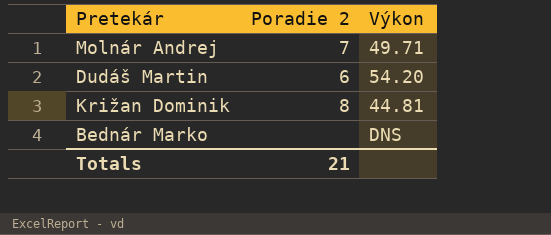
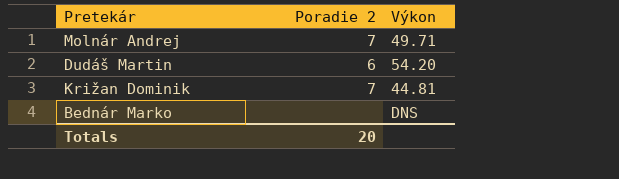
Križan Dominik | Poradie 2: 8 -> 7
Totals | Poradie 2: 21 -> 20

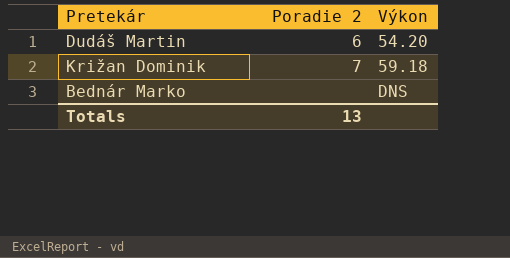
row Molnár Andrej: 7 | 49.71 -> none
Križan Dominik | Výkon: 44.81 -> 59.18
Totals | Poradie 2: 20 -> 13

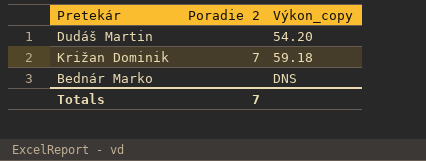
column name: Výkon -> Výkon_copy
Dudáš Martin | Poradie 2: 6 -> none
Totals | Poradie 2: 13 -> 7

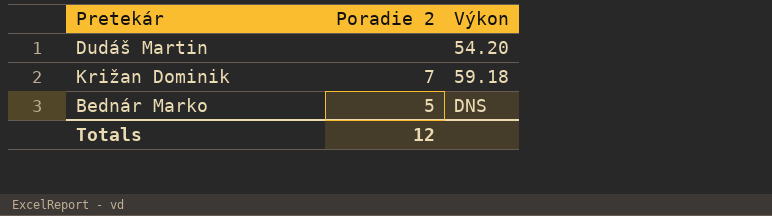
column name: Výkon_copy -> Výkon
Bednár Marko | Poradie 2: none -> 5
Totals | Poradie 2: 7 -> 12

